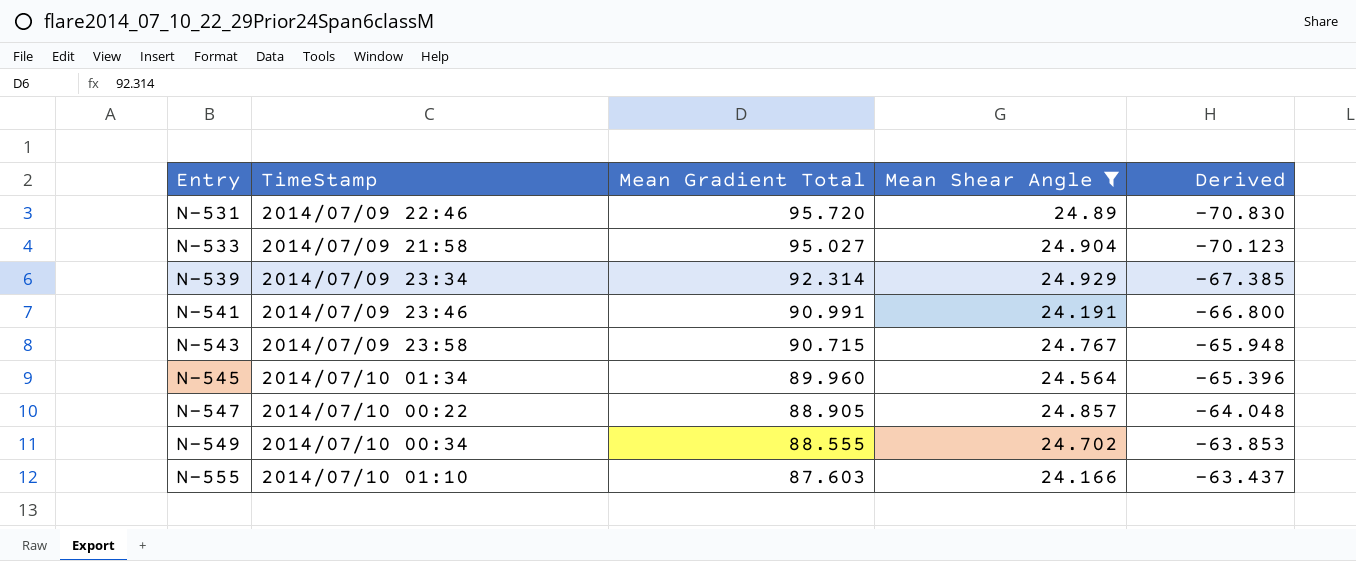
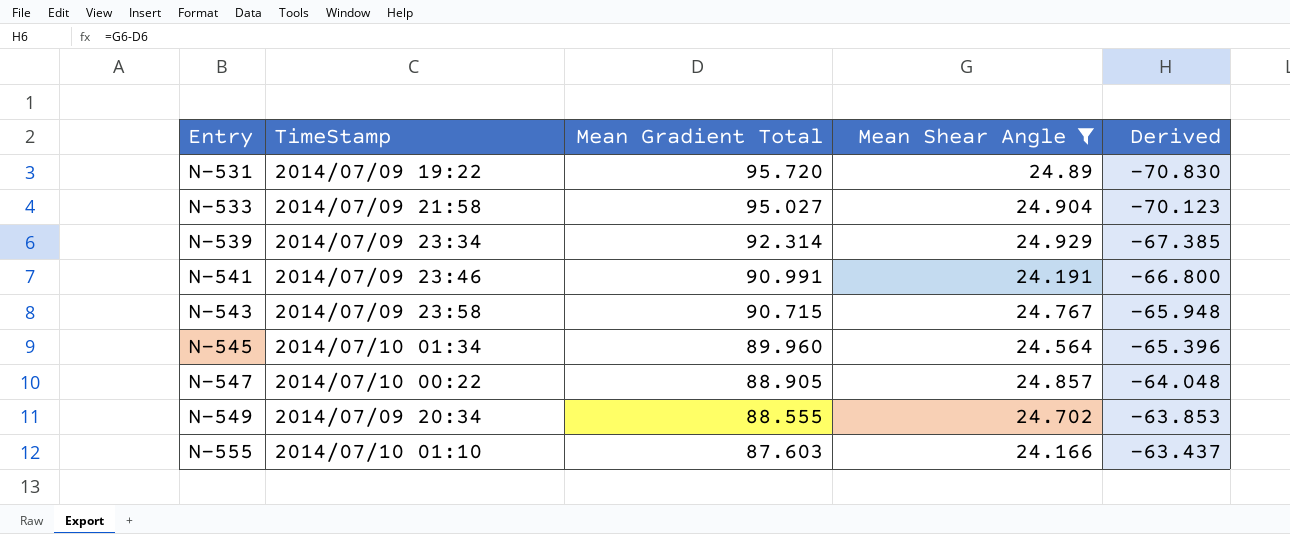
N-531 | TimeStamp: 2014/07/09 22:46 -> 2014/07/09 19:22
N-549 | TimeStamp: 2014/07/10 00:34 -> 2014/07/09 20:34

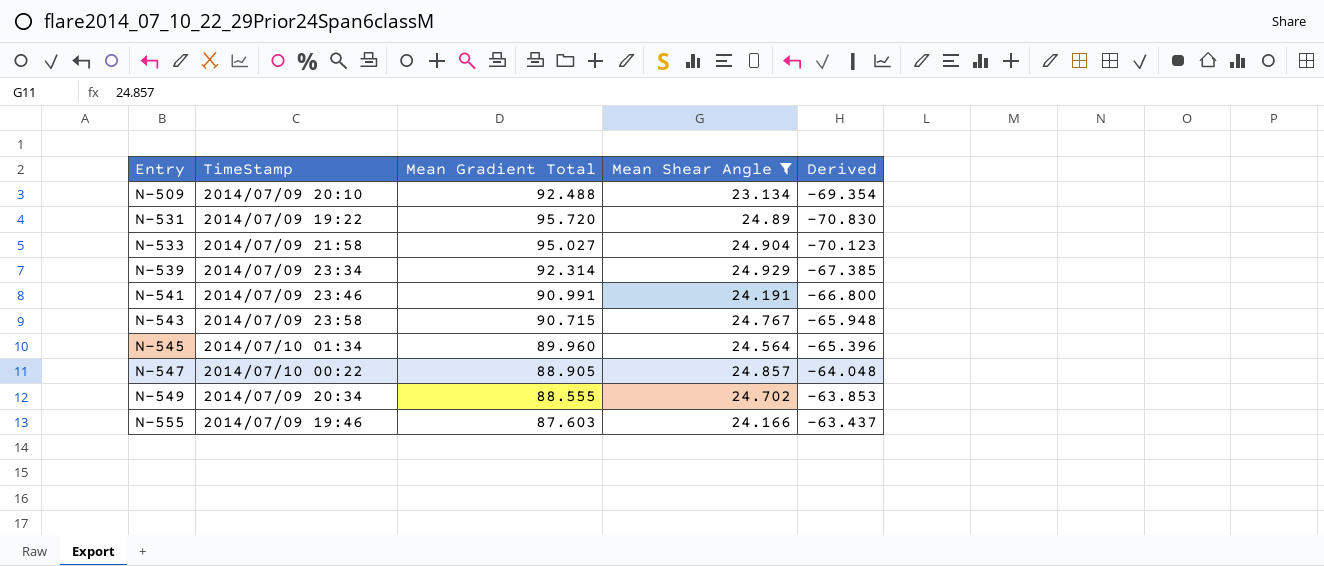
row N-509: none -> 2014/07/09 20:10 | 92.488 | 23.134 | -69.354
N-555 | TimeStamp: 2014/07/10 01:10 -> 2014/07/09 19:46

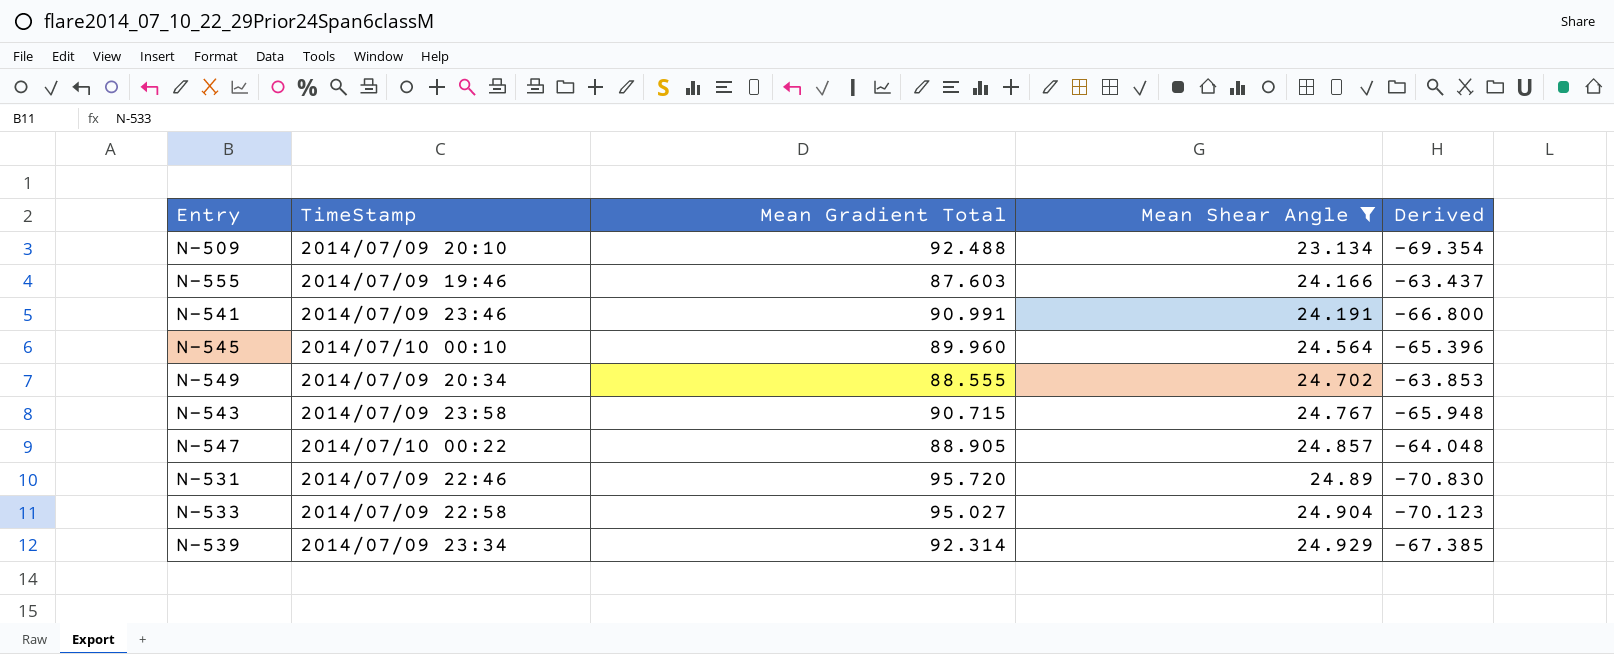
row order: Entry ascending -> Mean Shear Angle ascending
N-545 | TimeStamp: 2014/07/10 01:34 -> 2014/07/10 00:10
N-531 | TimeStamp: 2014/07/09 19:22 -> 2014/07/09 22:46
N-533 | TimeStamp: 2014/07/09 21:58 -> 2014/07/09 22:58

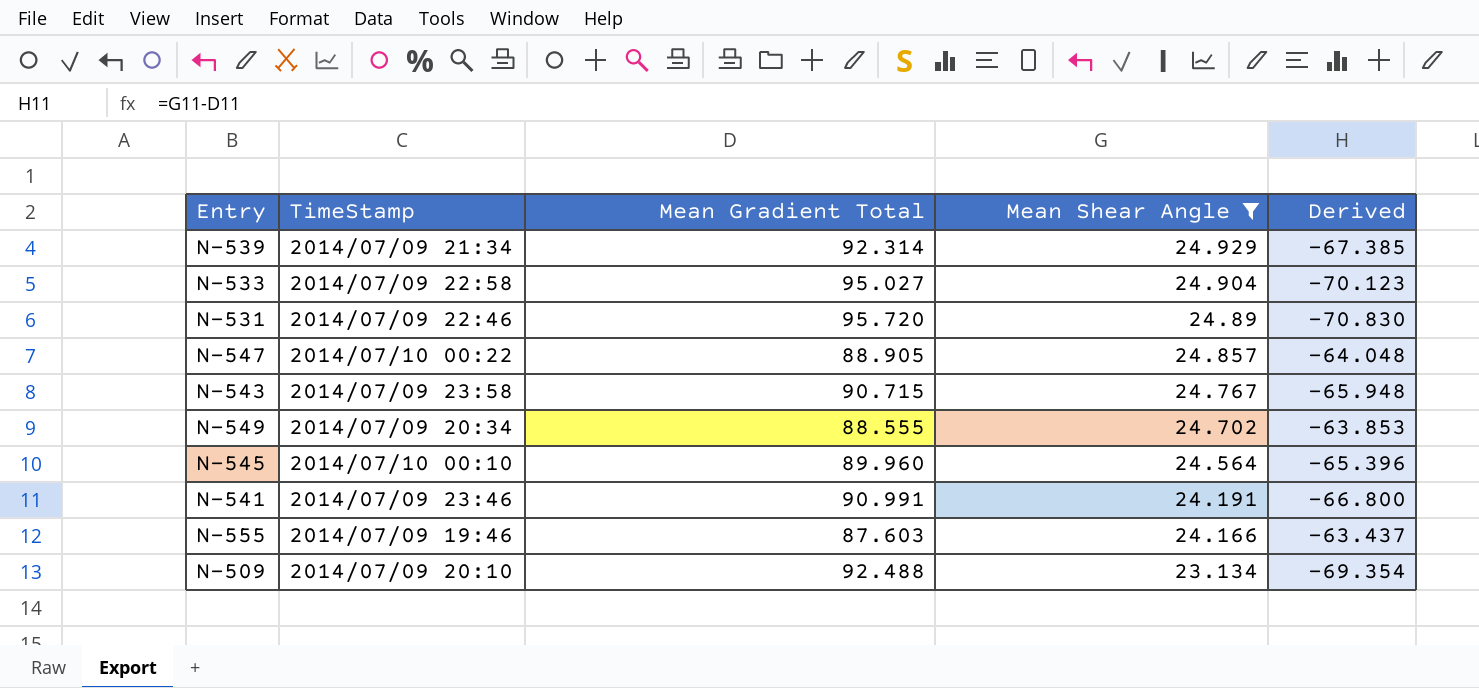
row order: Mean Shear Angle ascending -> Mean Shear Angle descending
N-539 | TimeStamp: 2014/07/09 23:34 -> 2014/07/09 21:34

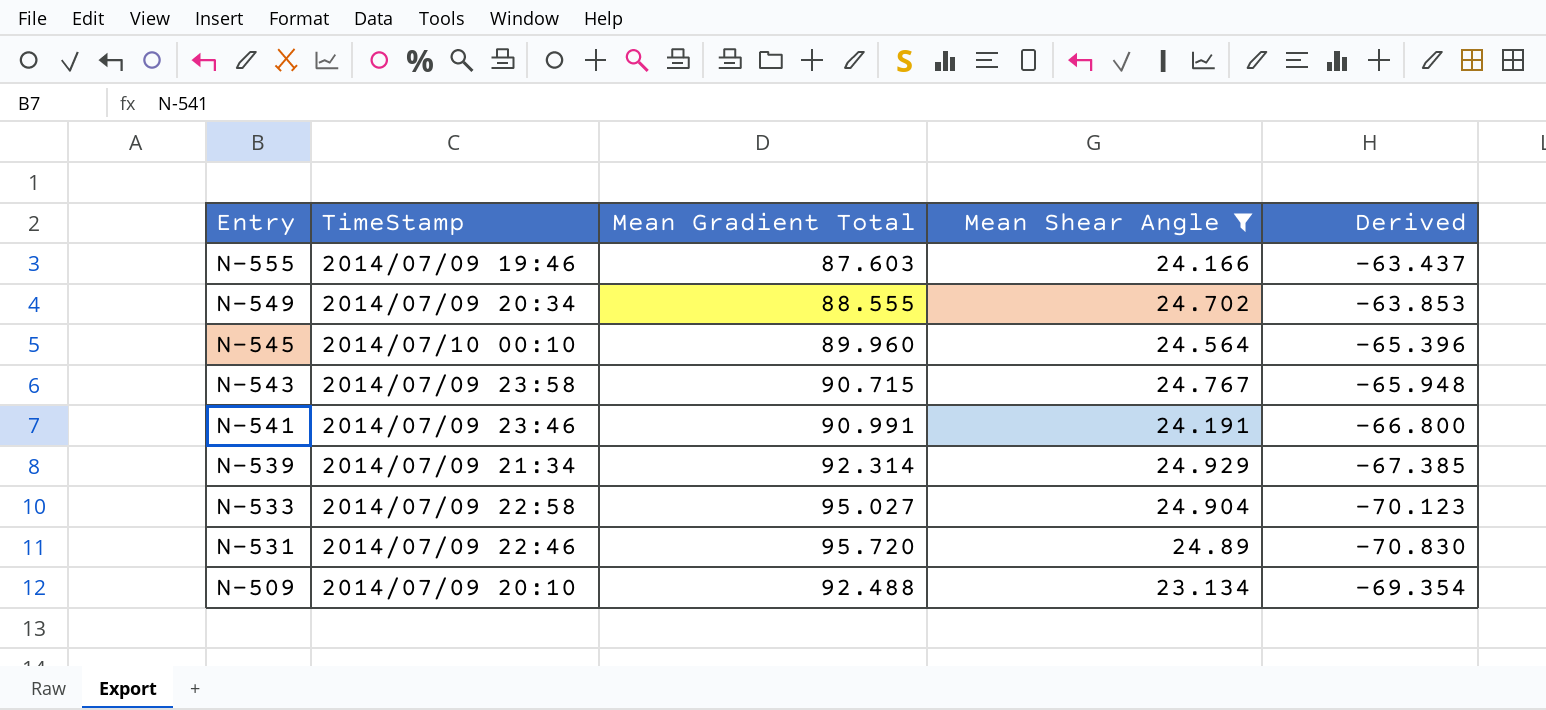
row order: Mean Shear Angle descending -> Entry descending
row N-547: 2014/07/10 00:22 | 88.905 | 24.857 | -64.048 -> none

